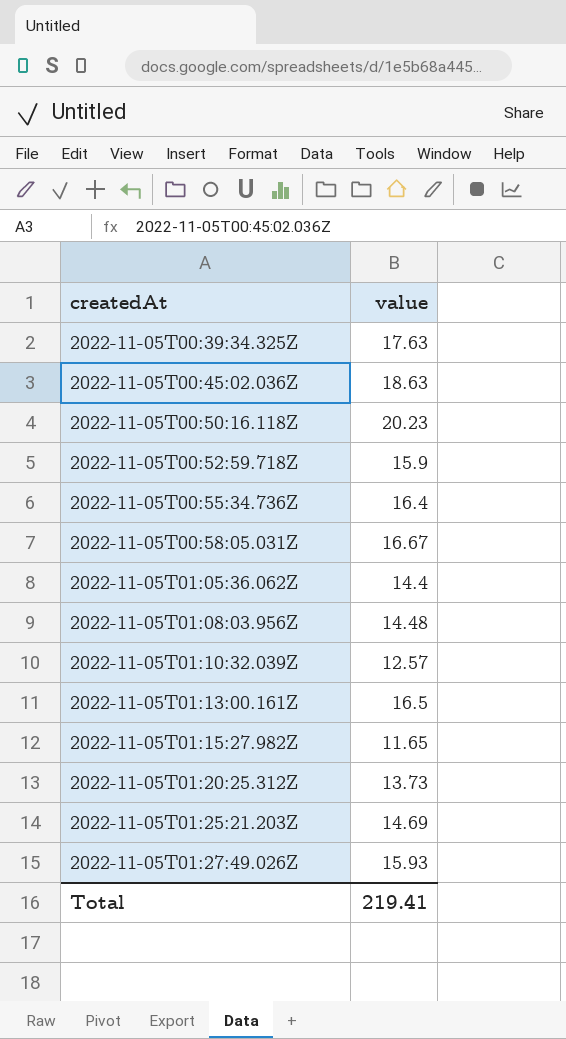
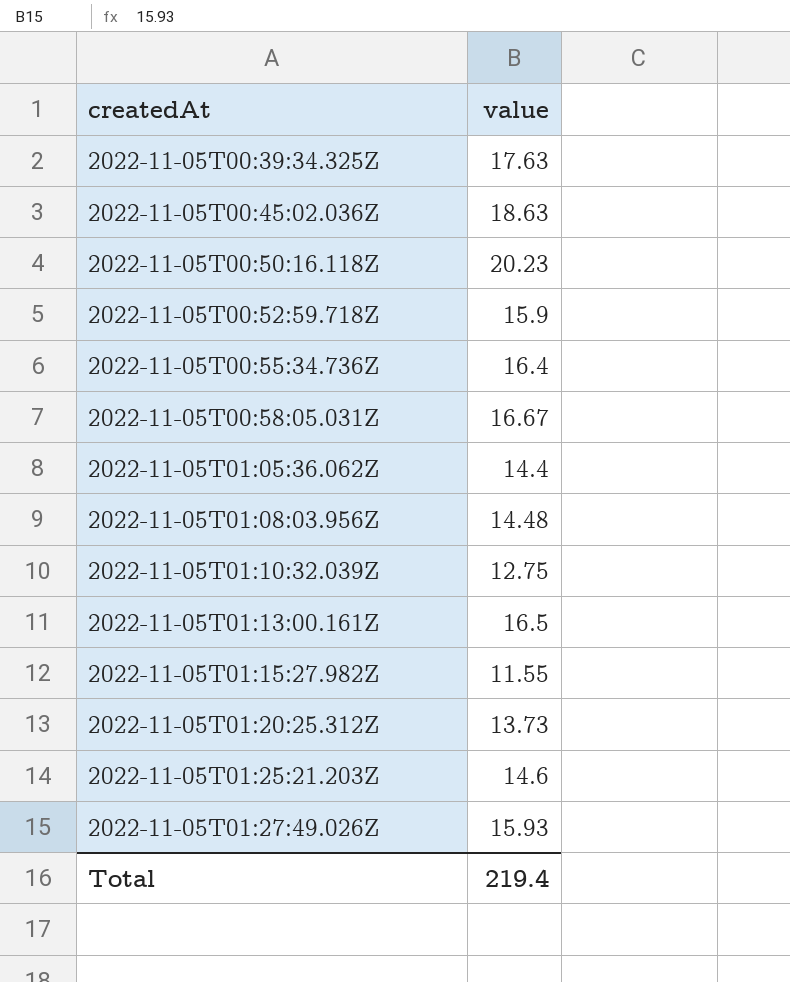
2022-11-05T01:10:32.039Z | value: 12.57 -> 12.75
2022-11-05T01:15:27.982Z | value: 11.65 -> 11.55
2022-11-05T01:25:21.203Z | value: 14.69 -> 14.6
Total | value: 219.41 -> 219.4

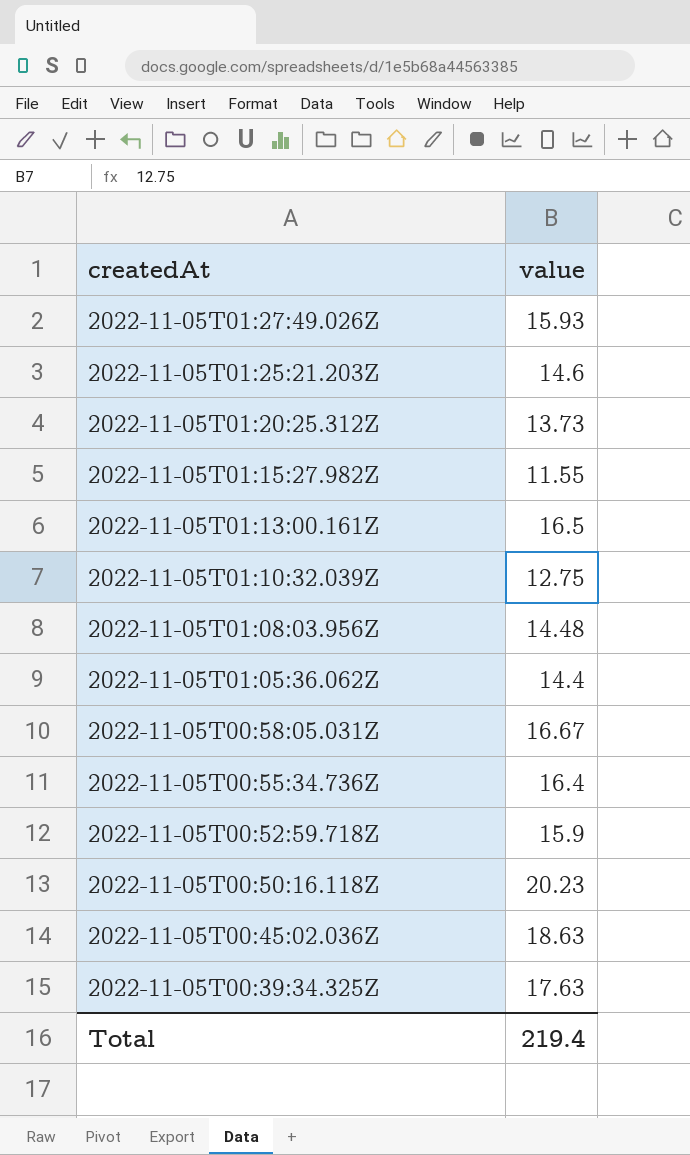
row order: createdAt ascending -> createdAt descending

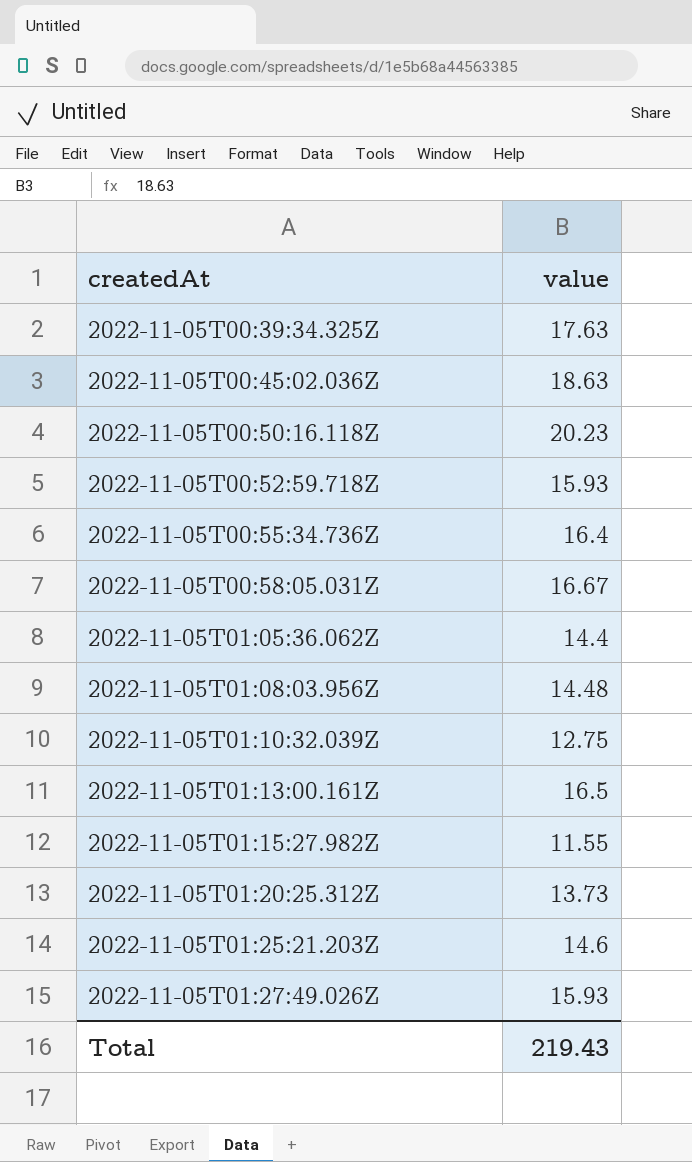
row order: createdAt descending -> createdAt ascending
2022-11-05T00:52:59.718Z | value: 15.9 -> 15.93
Total | value: 219.4 -> 219.43

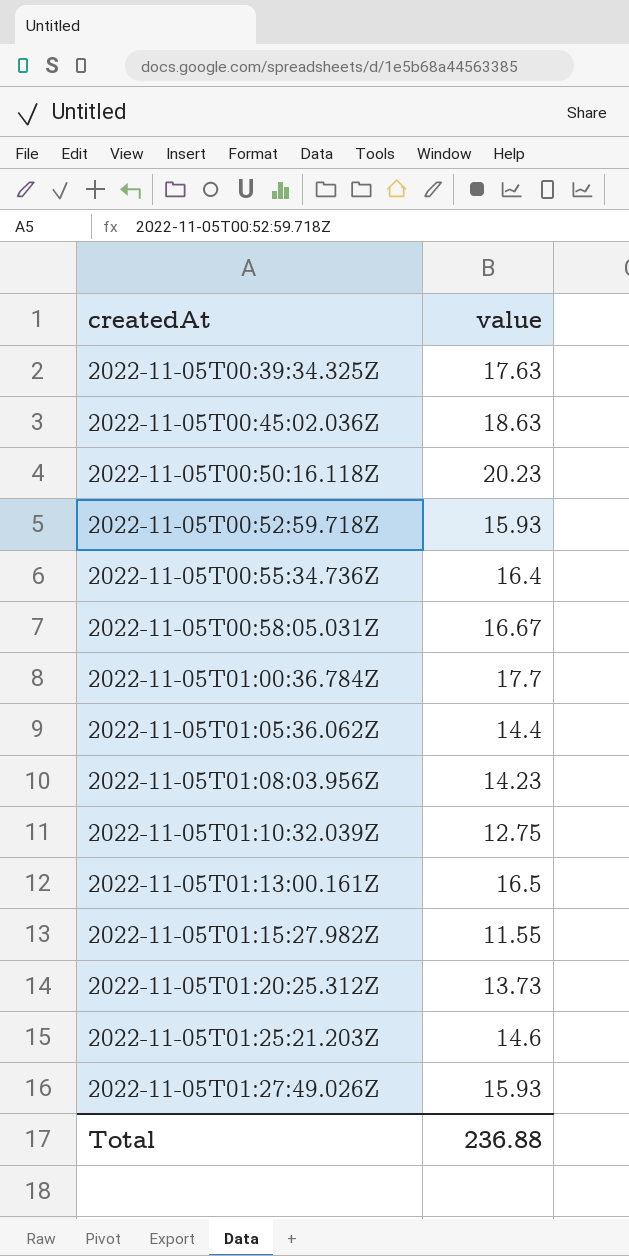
row 2022-11-05T01:00:36.784Z: none -> 17.7
2022-11-05T01:08:03.956Z | value: 14.48 -> 14.23
Total | value: 219.43 -> 236.88

